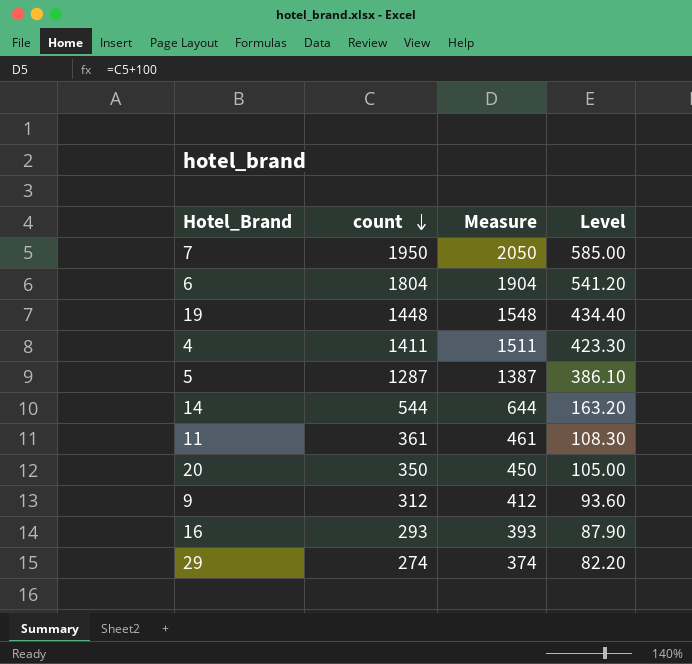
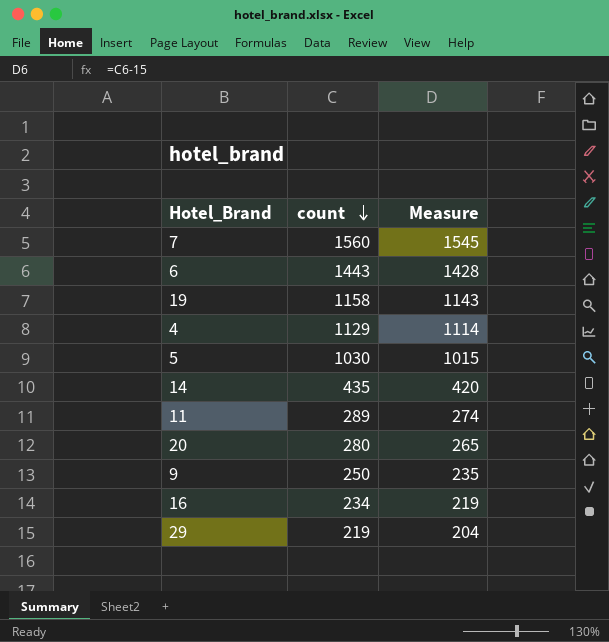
column Level | formula: [count] * 0.3 -> none
column Measure | formula: [count] + 100 -> [count] - 15
7 | count: 1950 -> 1560
6 | count: 1804 -> 1443
19 | count: 1448 -> 1158
4 | count: 1411 -> 1129
5 | count: 1287 -> 1030
14 | count: 544 -> 435
11 | count: 361 -> 289
20 | count: 350 -> 280
9 | count: 312 -> 250
16 | count: 293 -> 234
29 | count: 274 -> 219

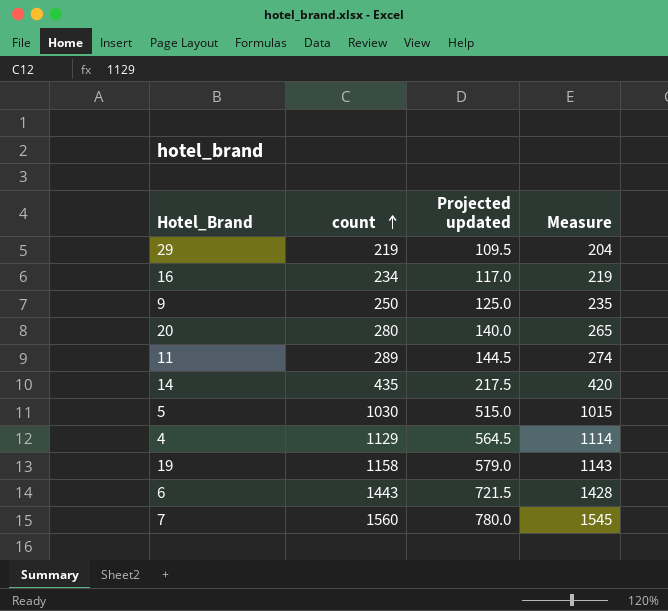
row order: count descending -> count ascending
column Projected updated | formula: none -> [count] * 0.5

